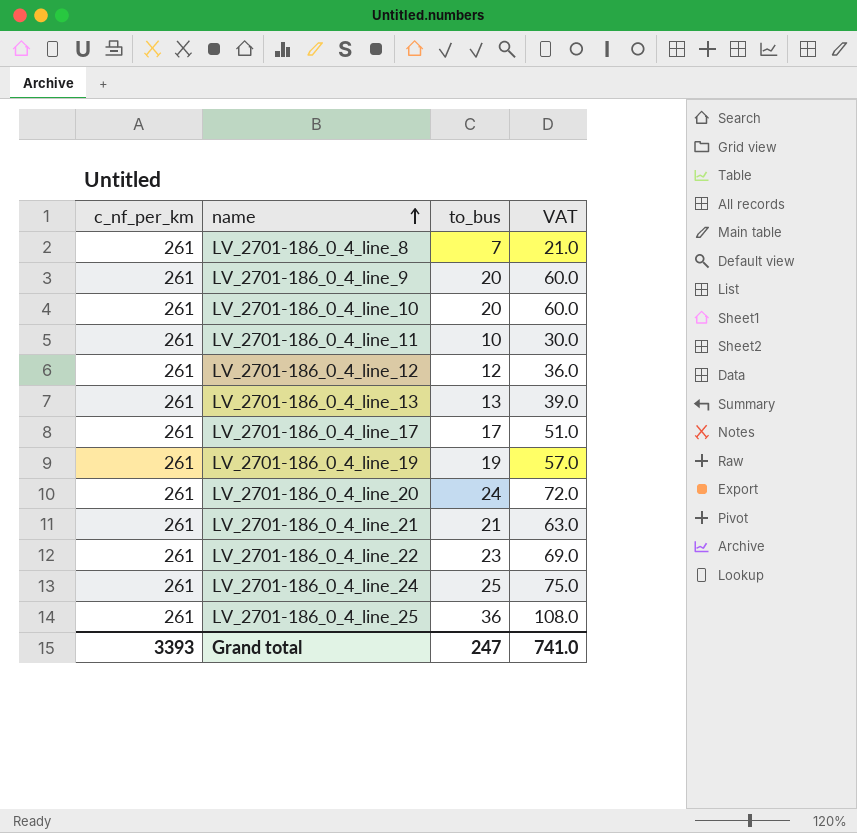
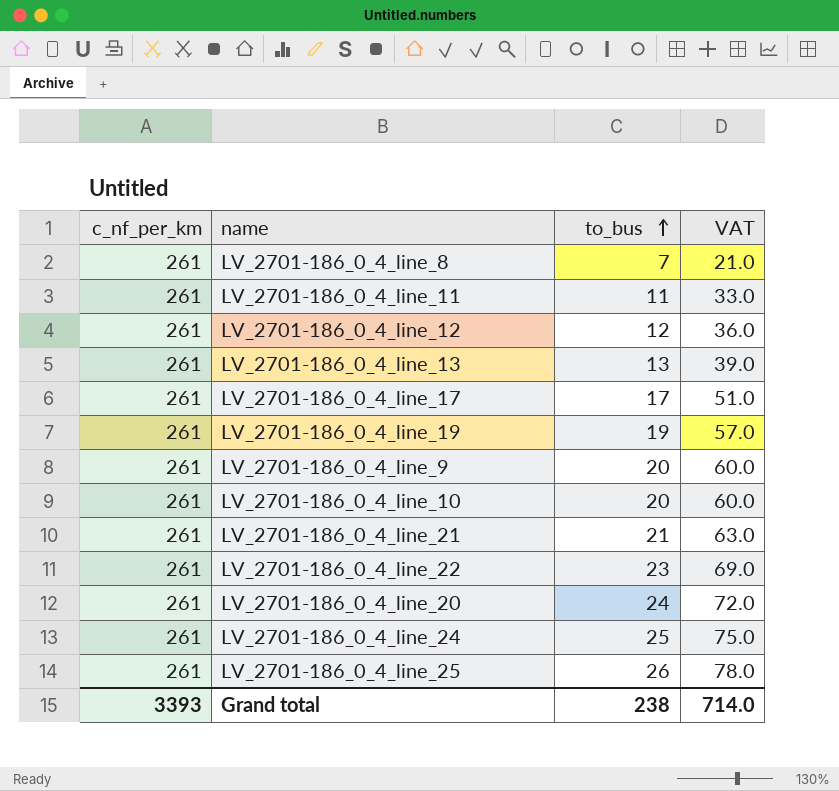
row order: name ascending -> to_bus ascending
LV_2701-186_0_4_line_11 | to_bus: 10 -> 11
LV_2701-186_0_4_line_11 | VAT: 30.0 -> 33.0
LV_2701-186_0_4_line_25 | to_bus: 36 -> 26
LV_2701-186_0_4_line_25 | VAT: 108.0 -> 78.0
Grand total | to_bus: 247 -> 238
Grand total | VAT: 741.0 -> 714.0

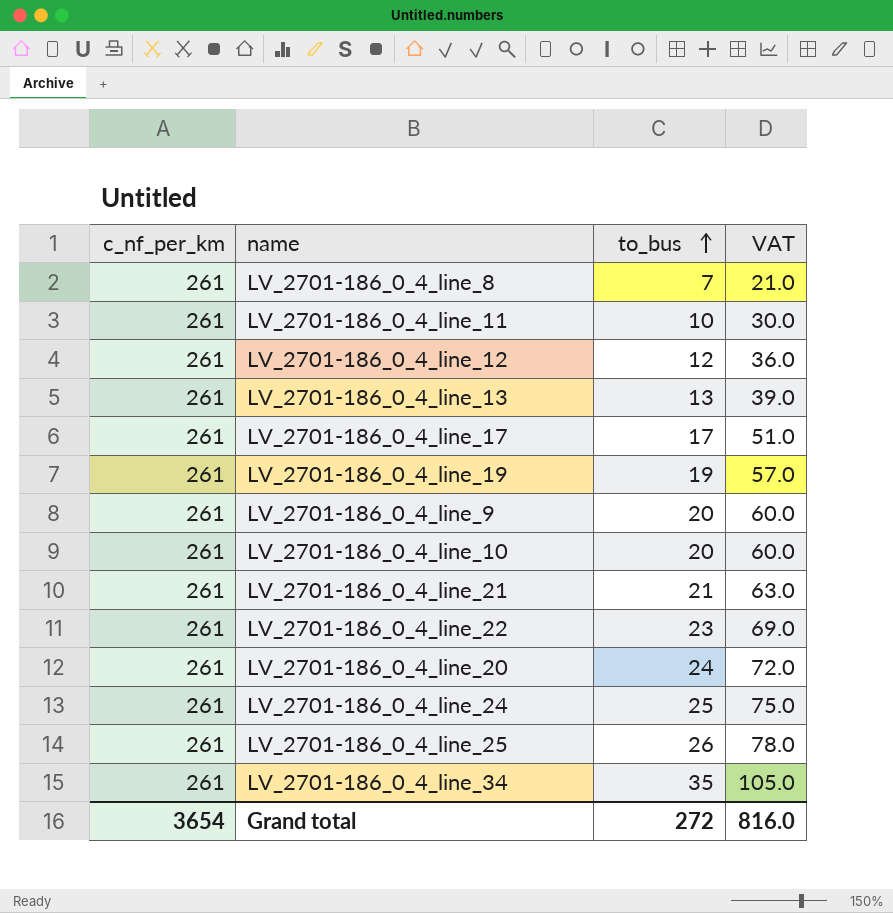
LV_2701-186_0_4_line_11 | to_bus: 11 -> 10
LV_2701-186_0_4_line_11 | VAT: 33.0 -> 30.0
row LV_2701-186_0_4_line_34: none -> 261 | 35 | 105.0
Grand total | c_nf_per_km: 3393 -> 3654
Grand total | to_bus: 238 -> 272
Grand total | VAT: 714.0 -> 816.0

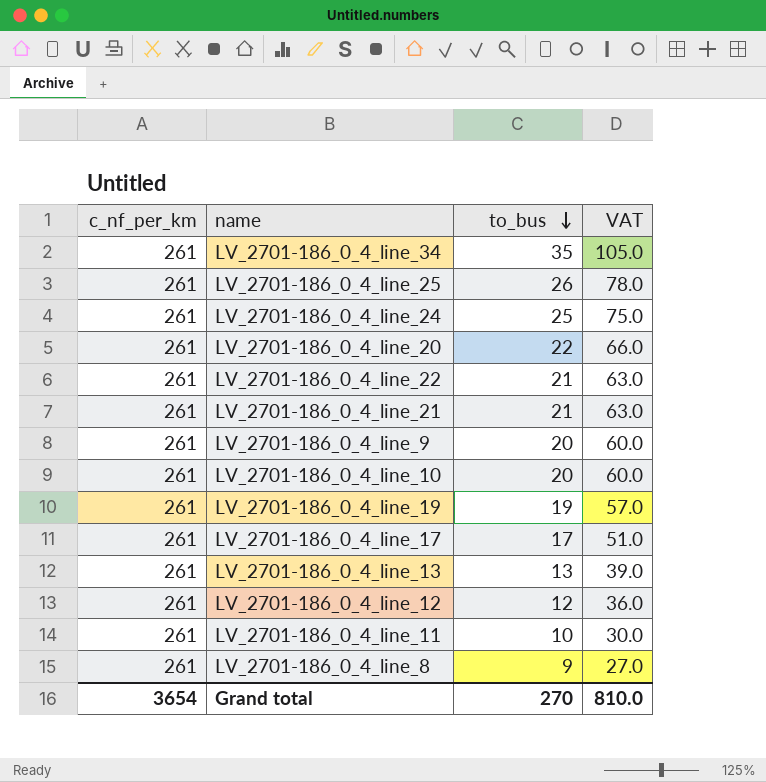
row order: to_bus ascending -> to_bus descending
LV_2701-186_0_4_line_20 | to_bus: 24 -> 22
LV_2701-186_0_4_line_20 | VAT: 72.0 -> 66.0
LV_2701-186_0_4_line_22 | to_bus: 23 -> 21
LV_2701-186_0_4_line_22 | VAT: 69.0 -> 63.0
LV_2701-186_0_4_line_8 | to_bus: 7 -> 9
LV_2701-186_0_4_line_8 | VAT: 21.0 -> 27.0
Grand total | to_bus: 272 -> 270
Grand total | VAT: 816.0 -> 810.0

